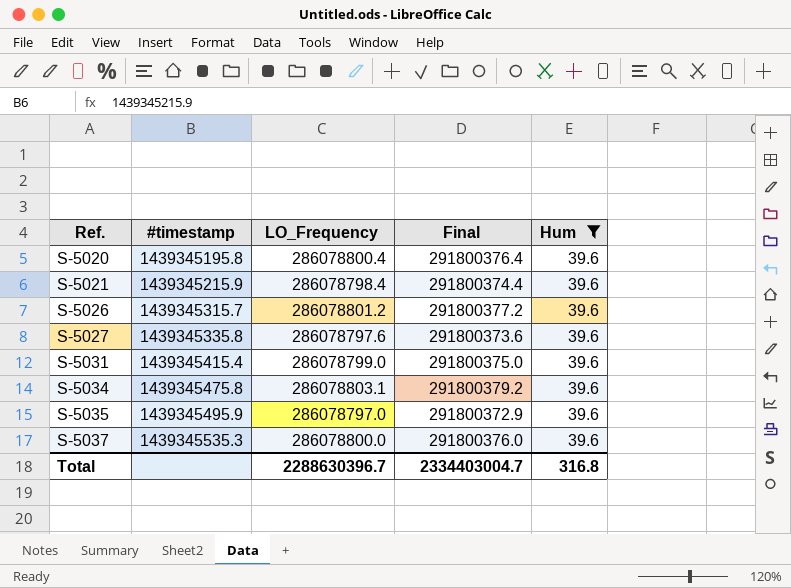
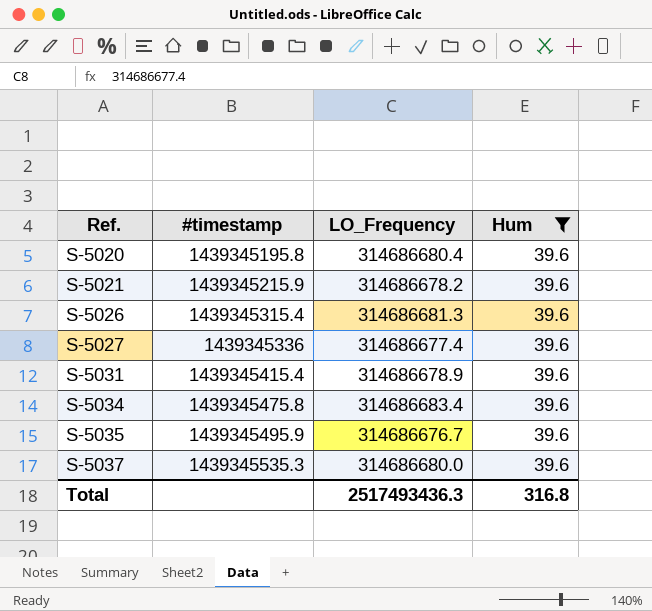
column Final | formula: [LO_Frequency] * 1.02 -> none
S-5020 | LO_Frequency: 286078800.4 -> 314686680.4
S-5021 | LO_Frequency: 286078798.4 -> 314686678.2
S-5026 | #timestamp: 1439345315.7 -> 1439345315.4
S-5026 | LO_Frequency: 286078801.2 -> 314686681.3
S-5027 | #timestamp: 1439345335.8 -> 1439345336
S-5027 | LO_Frequency: 286078797.6 -> 314686677.4
S-5031 | LO_Frequency: 286078799.0 -> 314686678.9
S-5034 | LO_Frequency: 286078803.1 -> 314686683.4
S-5035 | LO_Frequency: 286078797.0 -> 314686676.7
S-5037 | LO_Frequency: 286078800.0 -> 314686680.0
Total | LO_Frequency: 2288630396.7 -> 2517493436.3

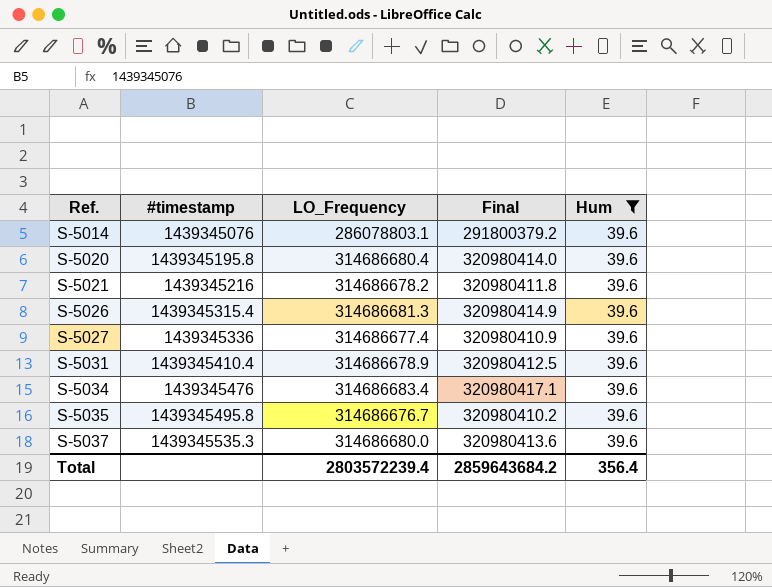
column Final | formula: none -> [LO_Frequency] * 1.02
row S-5014: none -> 1439345076 | 286078803.1 | 291800379.2 | 39.6
S-5021 | #timestamp: 1439345215.9 -> 1439345216
S-5031 | #timestamp: 1439345415.4 -> 1439345410.4
S-5034 | #timestamp: 1439345475.8 -> 1439345476
S-5035 | #timestamp: 1439345495.9 -> 1439345495.8
Total | LO_Frequency: 2517493436.3 -> 2803572239.4
Total | Hum: 316.8 -> 356.4

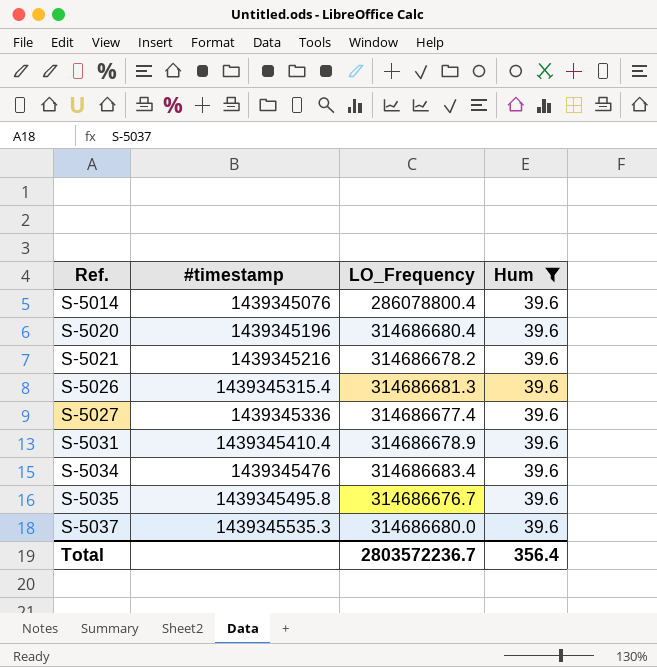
column Final | formula: [LO_Frequency] * 1.02 -> none
S-5014 | LO_Frequency: 286078803.1 -> 286078800.4
S-5020 | #timestamp: 1439345195.8 -> 1439345196
Total | LO_Frequency: 2803572239.4 -> 2803572236.7

